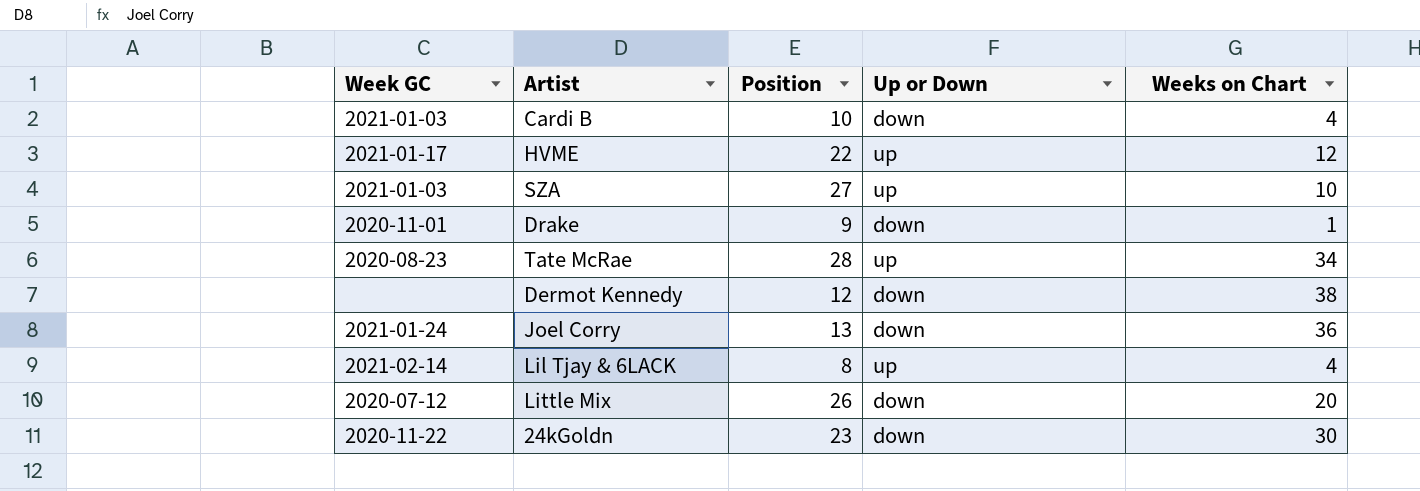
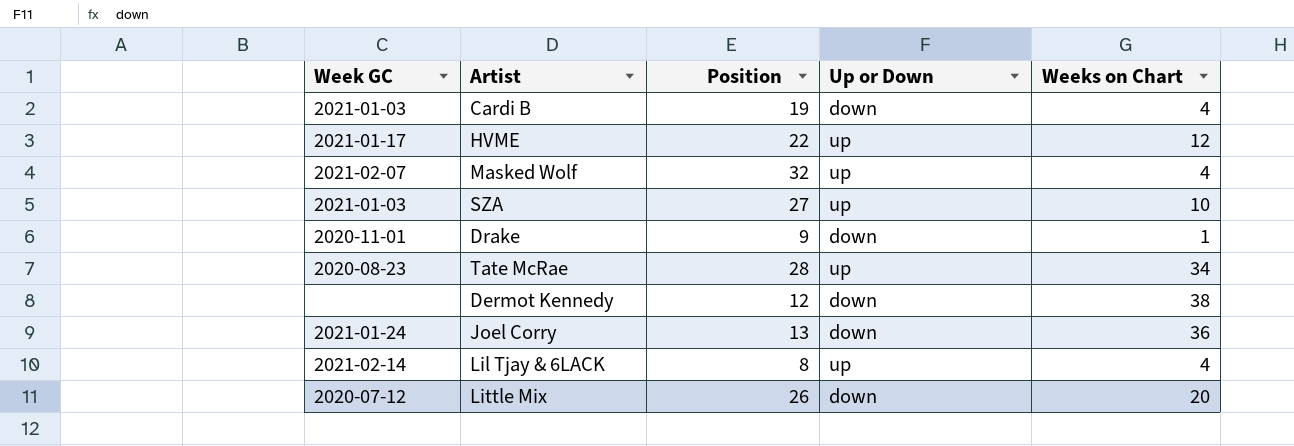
row 24kGoldn: 2020-11-22 | 23 | down | 30 -> none
Cardi B | Position: 10 -> 19
row Masked Wolf: none -> 2021-02-07 | 32 | up | 4

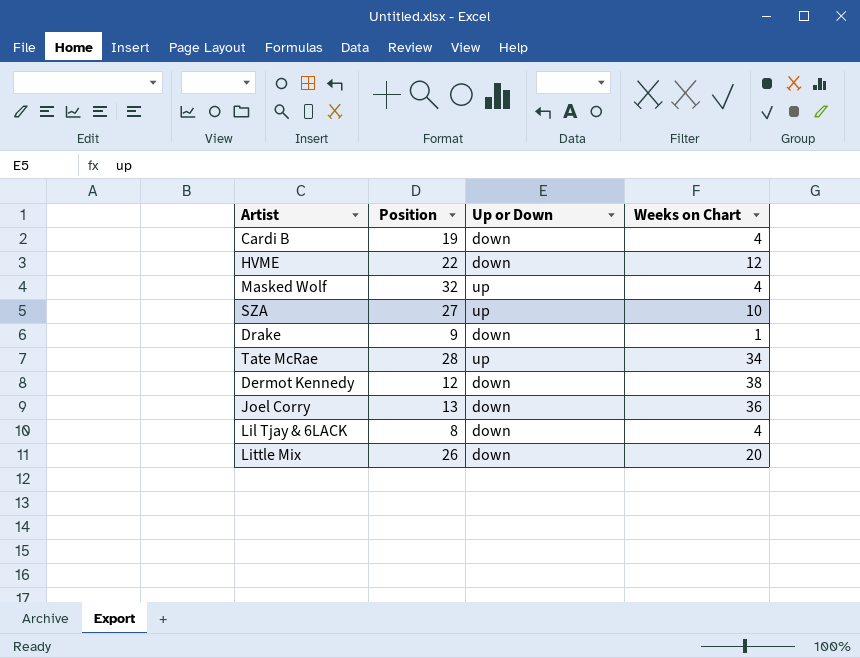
column Week GC | position: 1 -> none
HVME | Up or Down: up -> down
Lil Tjay & 6LACK | Up or Down: up -> down

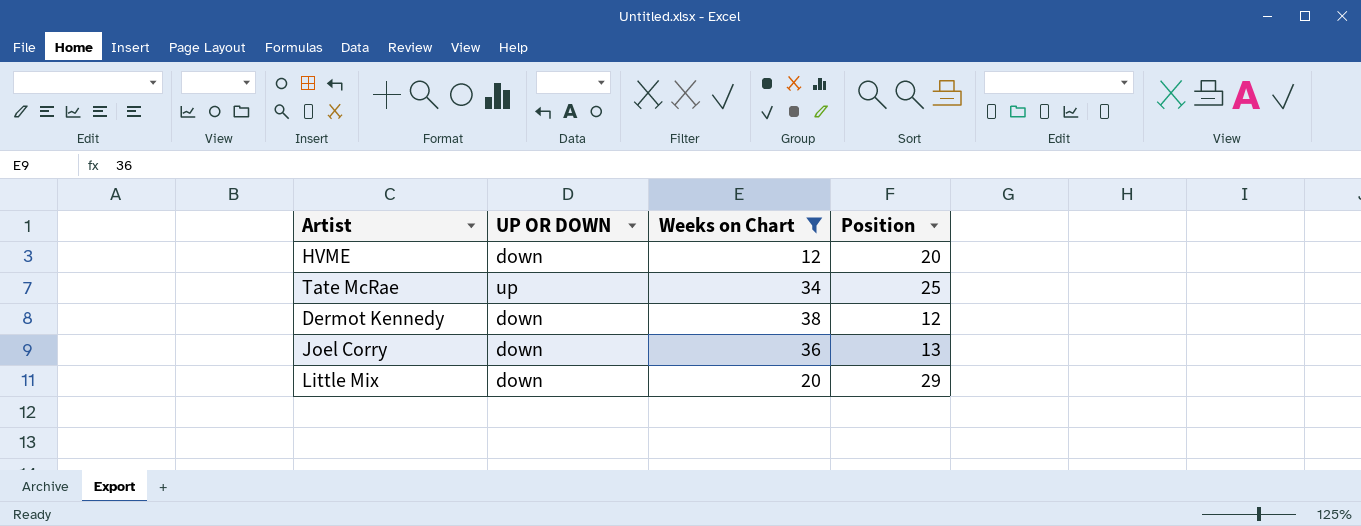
filter: none -> Weeks on Chart >= 12
column name: Up or Down -> UP OR DOWN
column Position | position: 2 -> 4
HVME | Position: 22 -> 20
Tate McRae | Position: 28 -> 25
Little Mix | Position: 26 -> 29

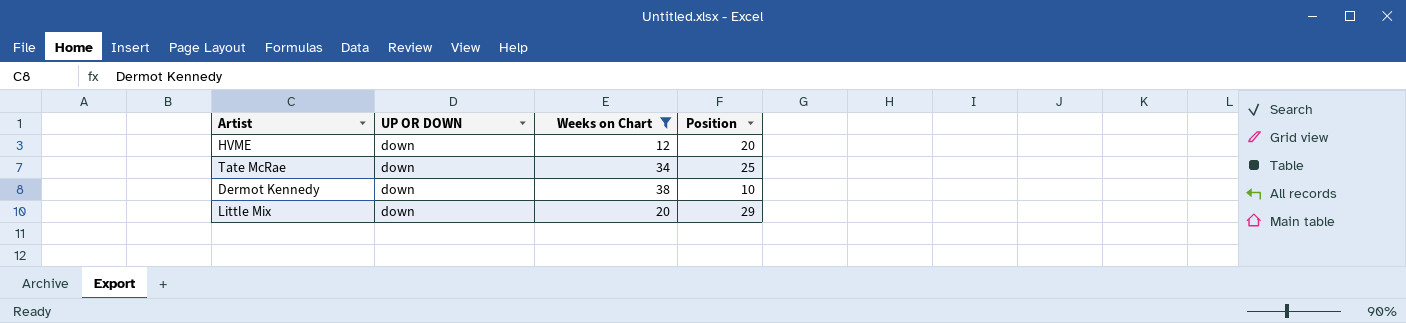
row Joel Corry: down | 36 | 13 -> none
Tate McRae | UP OR DOWN: up -> down
Dermot Kennedy | Position: 12 -> 10

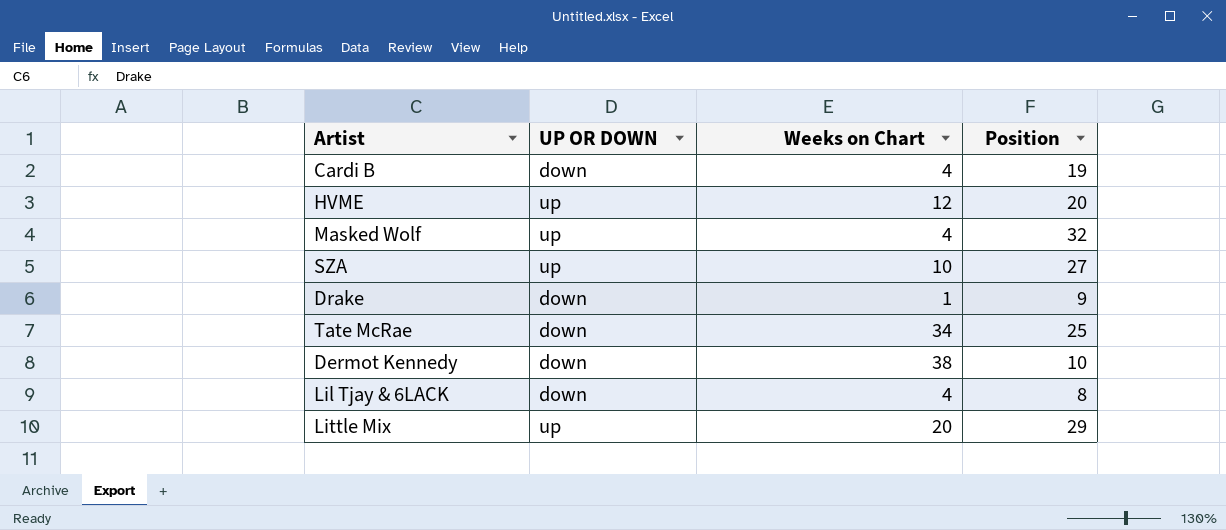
filter: Weeks on Chart >= 12 -> none
HVME | UP OR DOWN: down -> up
Little Mix | UP OR DOWN: down -> up

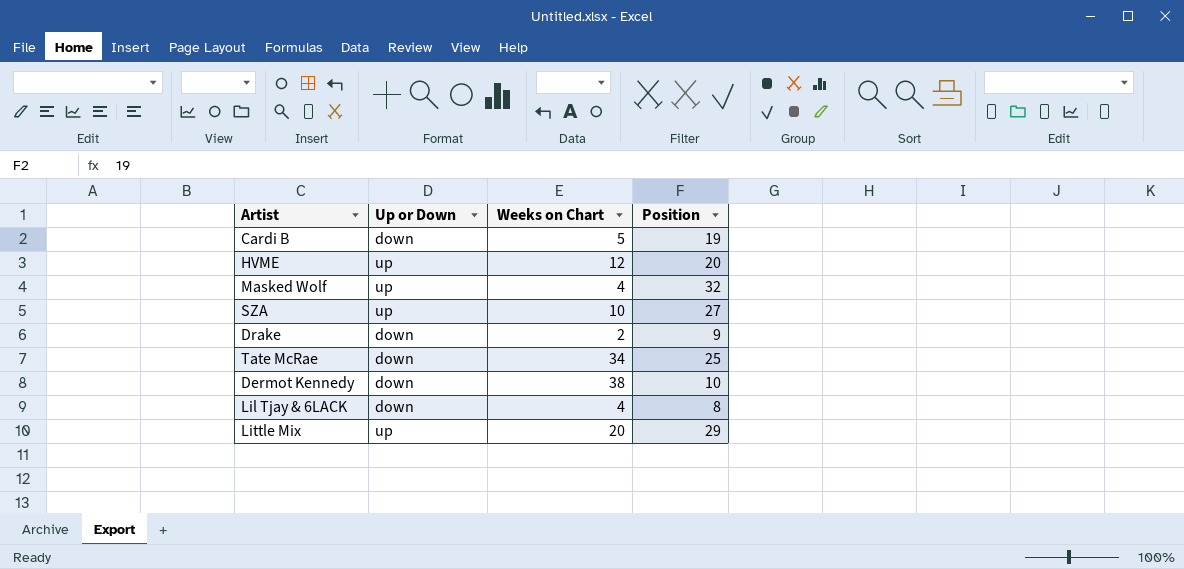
column name: UP OR DOWN -> Up or Down
Cardi B | Weeks on Chart: 4 -> 5
Drake | Weeks on Chart: 1 -> 2

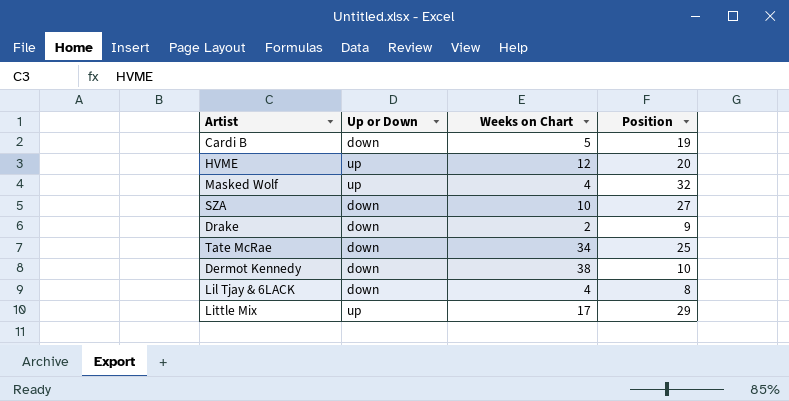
SZA | Up or Down: up -> down
Little Mix | Weeks on Chart: 20 -> 17

